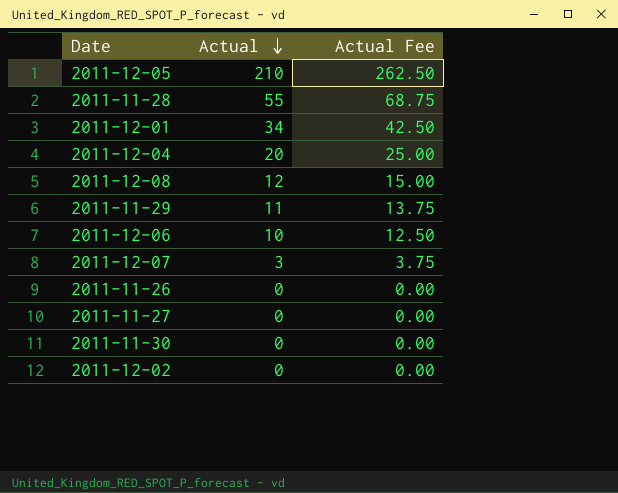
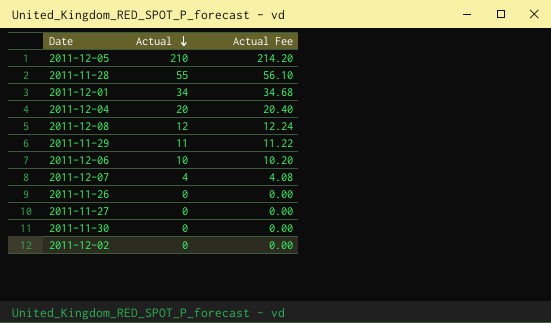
column Actual Fee | formula: [Actual] * 1.25 -> [Actual] * 1.02
2011-12-07 | Actual: 3 -> 4

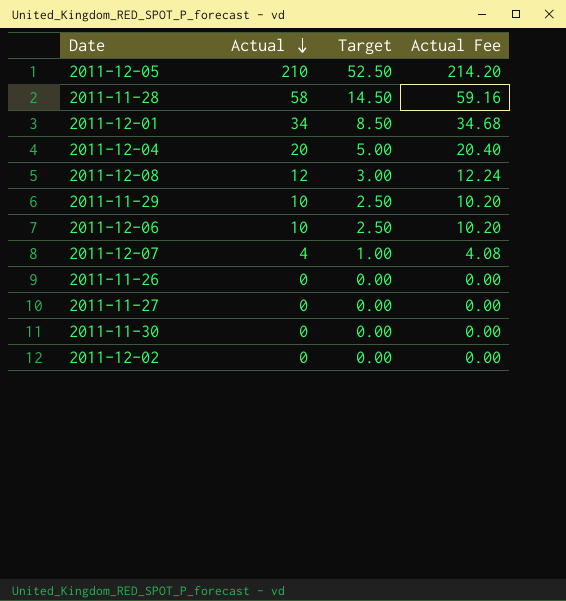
column Target | formula: none -> [Actual] * 0.25
2011-11-28 | Actual: 55 -> 58
2011-11-28 | Actual Fee: 56.10 -> 59.16
2011-11-29 | Actual: 11 -> 10
2011-11-29 | Actual Fee: 11.22 -> 10.20

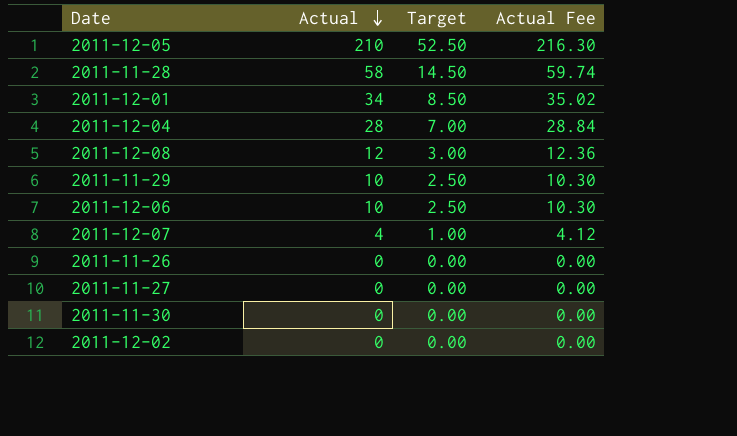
column Actual Fee | formula: [Actual] * 1.02 -> [Actual] * 1.03
2011-12-04 | Actual: 20 -> 28
2011-12-04 | Target: 5.00 -> 7.00

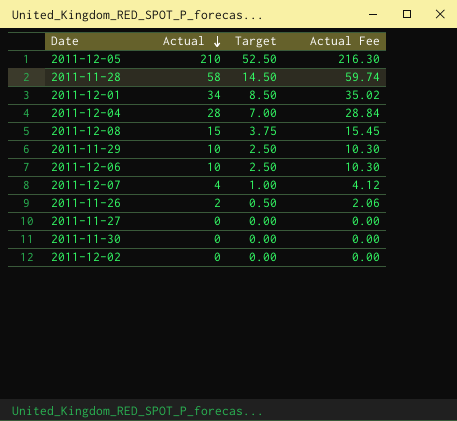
2011-12-08 | Actual: 12 -> 15
2011-12-08 | Target: 3.00 -> 3.75
2011-12-08 | Actual Fee: 12.36 -> 15.45
2011-11-26 | Actual: 0 -> 2
2011-11-26 | Target: 0.00 -> 0.50
2011-11-26 | Actual Fee: 0.00 -> 2.06

